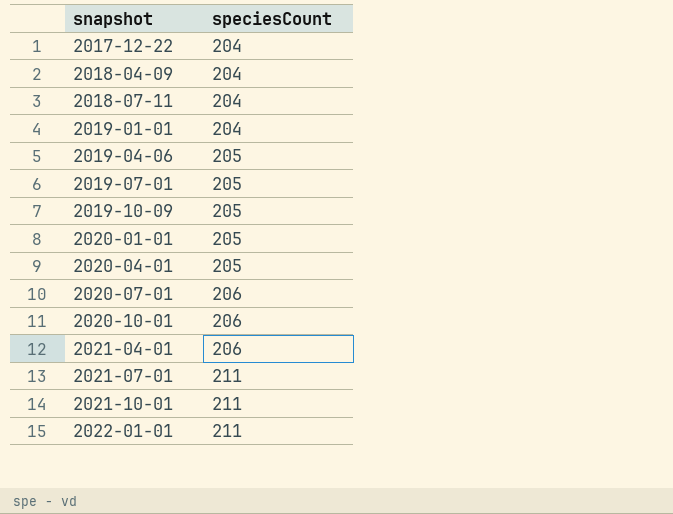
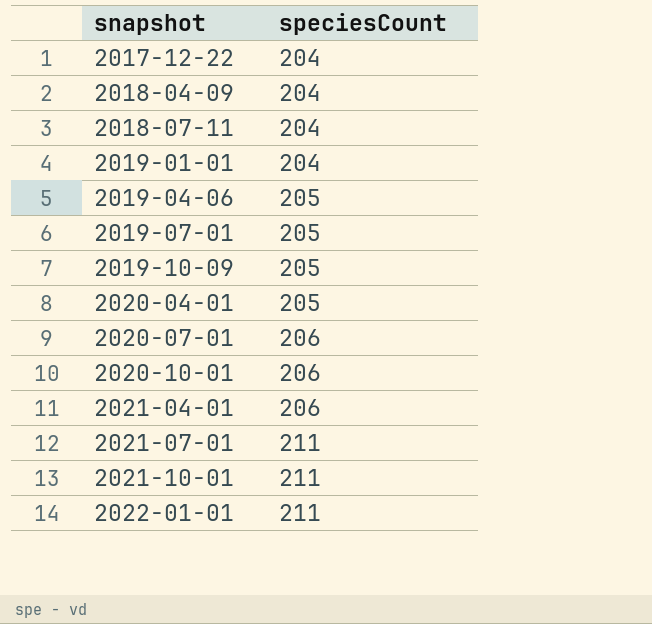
row 2020-01-01: 205 -> none

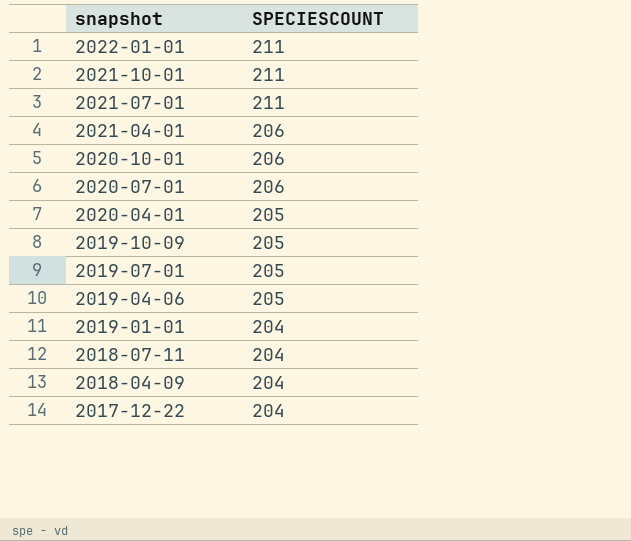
row order: snapshot ascending -> snapshot descending
column name: speciesCount -> SPECIESCOUNT

